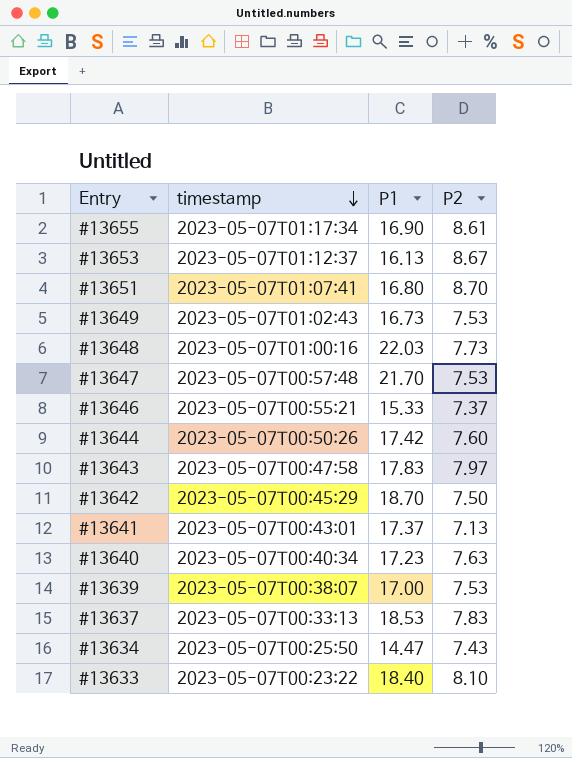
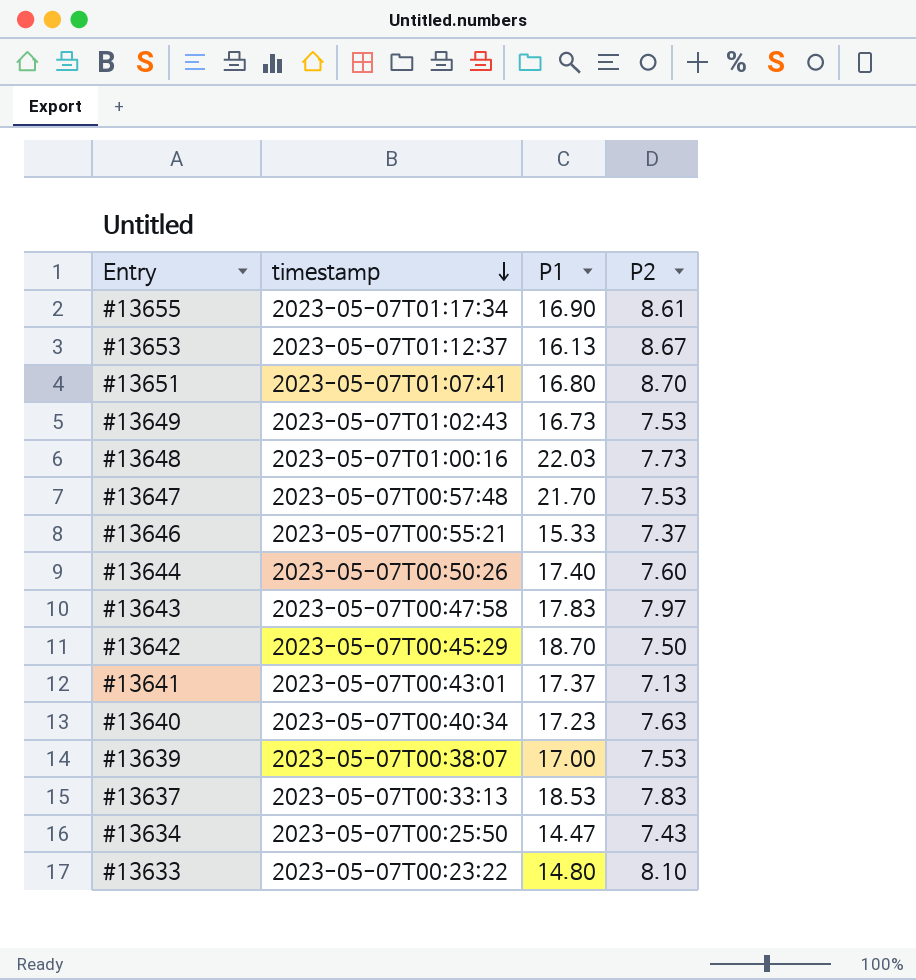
#13644 | P1: 17.42 -> 17.40
#13633 | P1: 18.40 -> 14.80

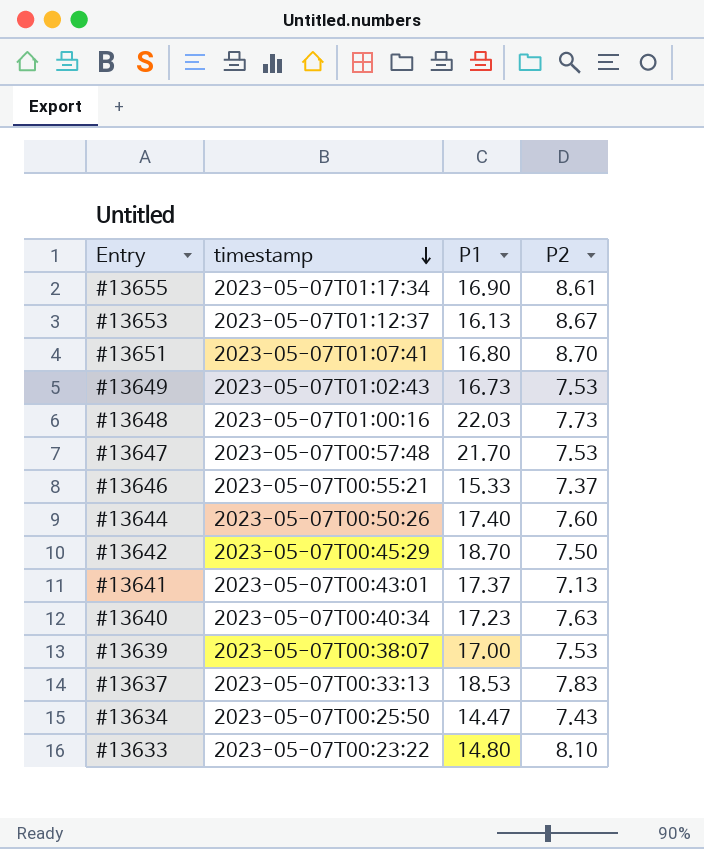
row #13643: 2023-05-07T00:47:58 | 17.83 | 7.97 -> none

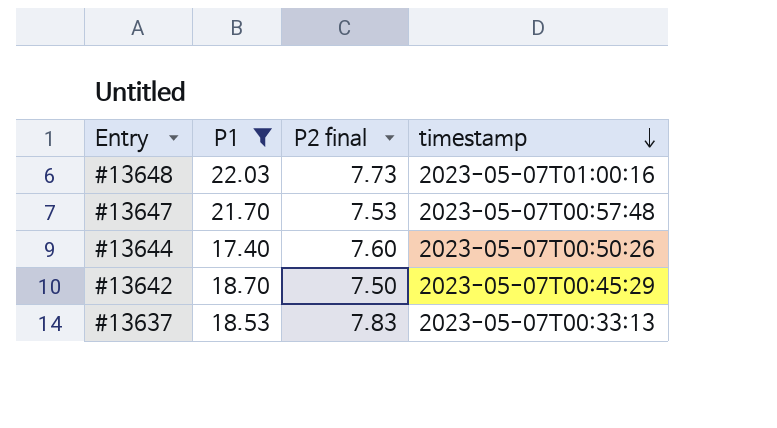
filter: none -> P1 >= 17.40
column name: P2 -> P2 final
column timestamp | position: 2 -> 4

